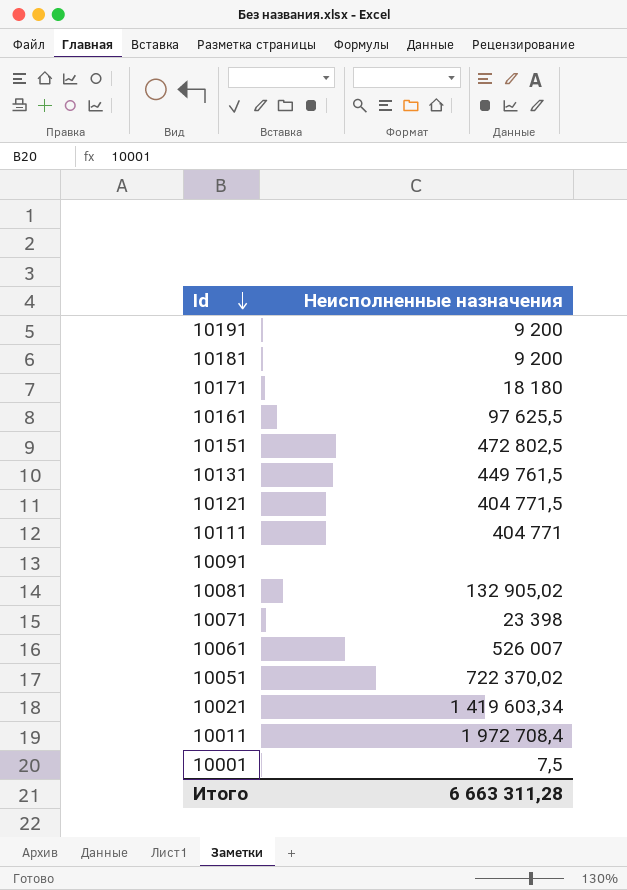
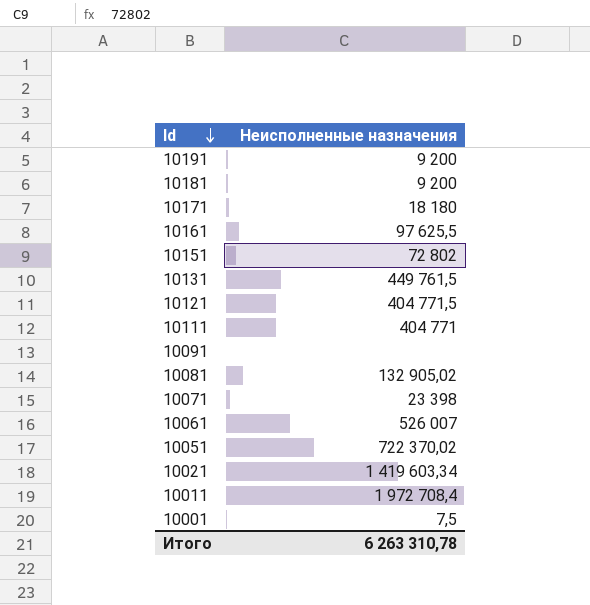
10151 | Неисполненные назначения: 472 802,5 -> 72 802
Итого | Неисполненные назначения: 6 663 311,28 -> 6 263 310,78

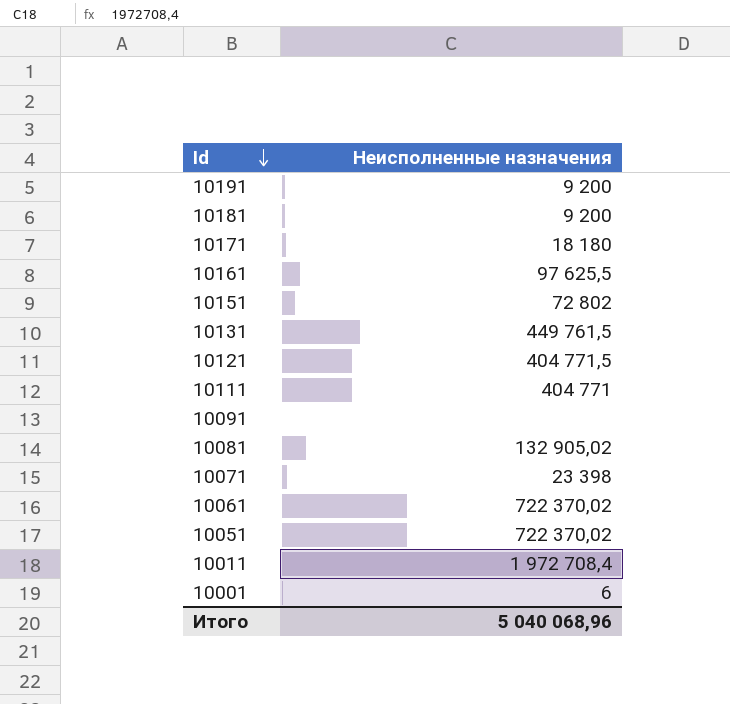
row 10021: 1 419 603,34 -> none
10061 | Неисполненные назначения: 526 007 -> 722 370,02
10001 | Неисполненные назначения: 7,5 -> 6
Итого | Неисполненные назначения: 6 263 310,78 -> 5 040 068,96

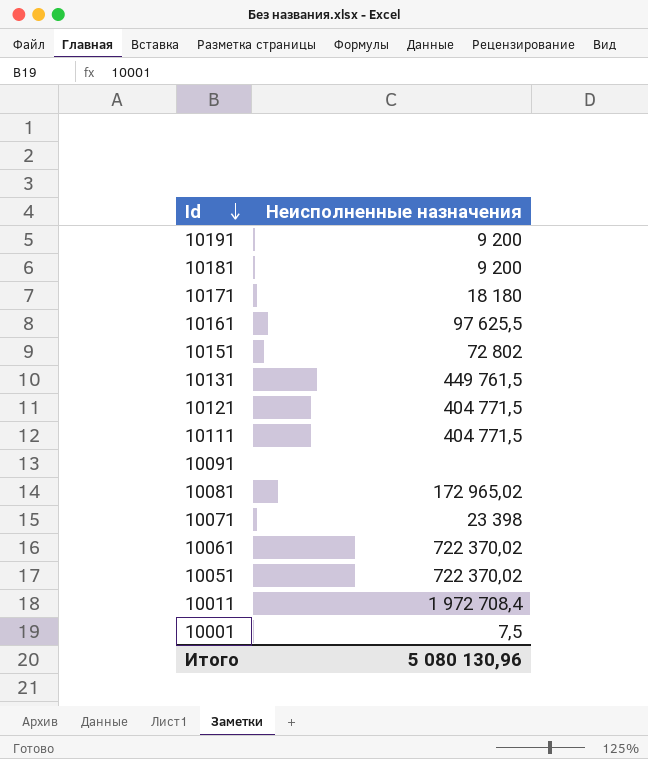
10111 | Неисполненные назначения: 404 771 -> 404 771,5
10081 | Неисполненные назначения: 132 905,02 -> 172 965,02
10001 | Неисполненные назначения: 6 -> 7,5
Итого | Неисполненные назначения: 5 040 068,96 -> 5 080 130,96

